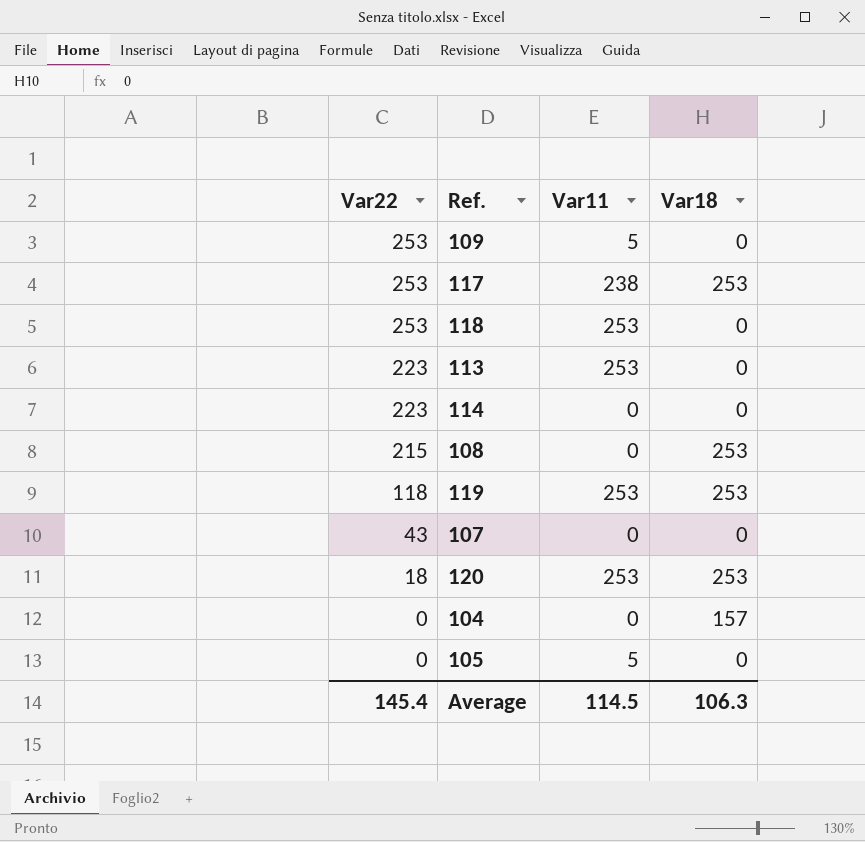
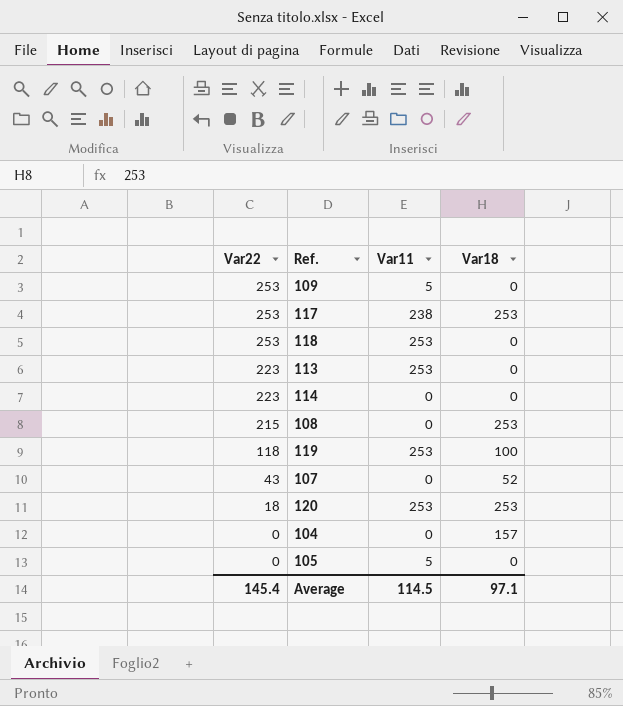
119 | Var18: 253 -> 100
107 | Var18: 0 -> 52
Average | Var18: 106.3 -> 97.1

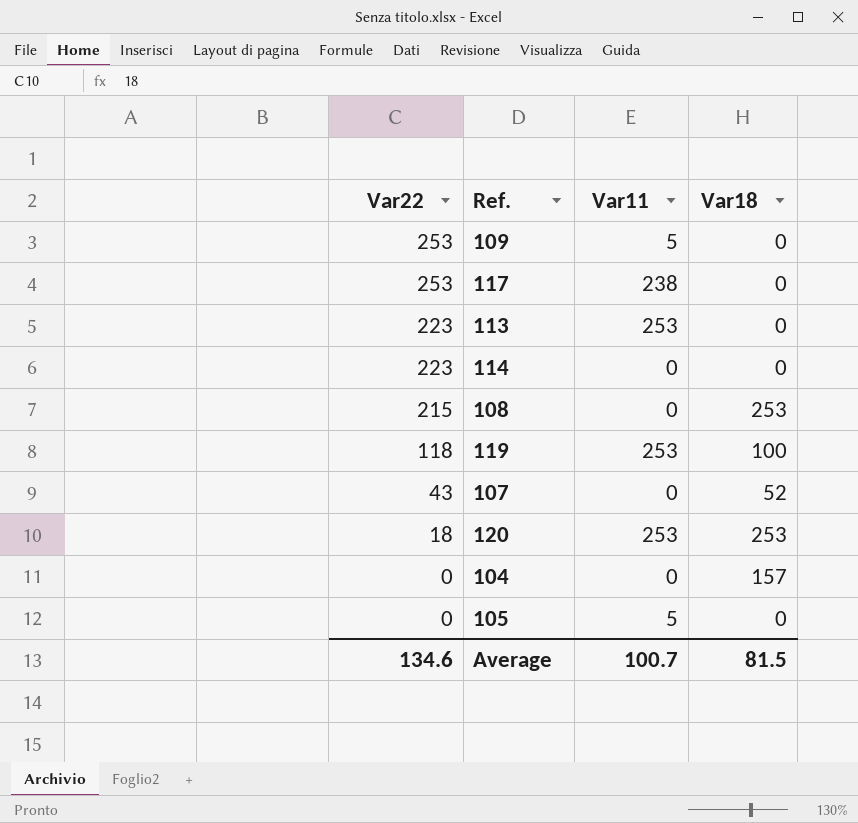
row 118: 253 | 253 | 0 -> none
117 | Var18: 253 -> 0
Average | Var22: 145.4 -> 134.6
Average | Var11: 114.5 -> 100.7
Average | Var18: 97.1 -> 81.5

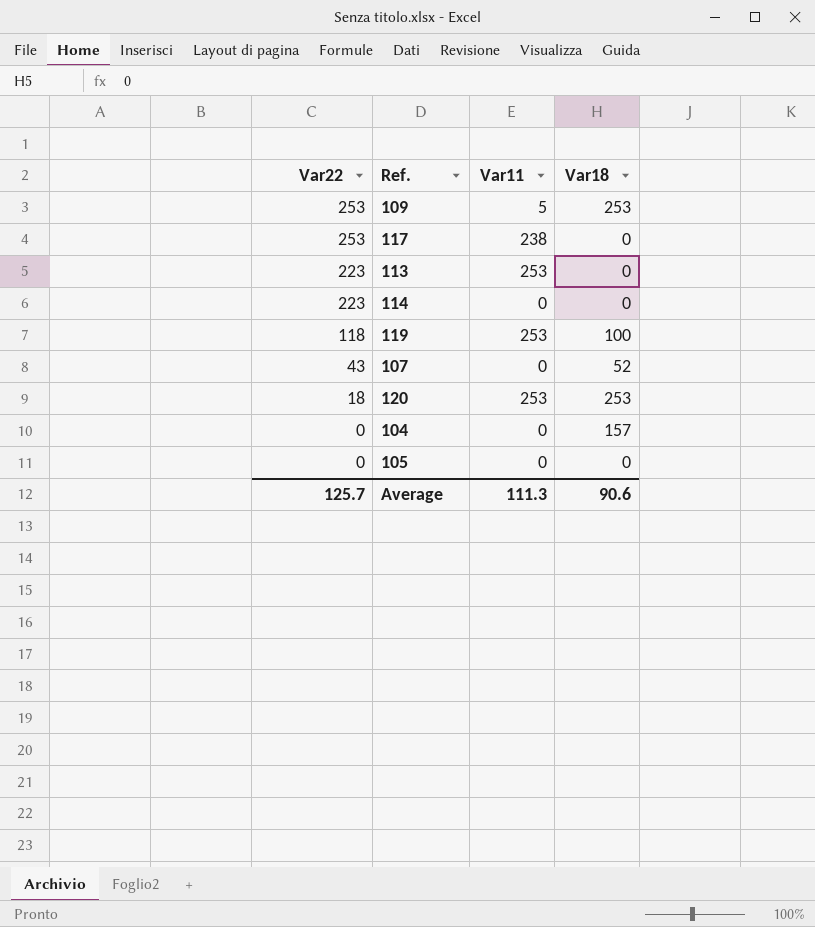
row 108: 215 | 0 | 253 -> none
109 | Var18: 0 -> 253
105 | Var11: 5 -> 0
Average | Var22: 134.6 -> 125.7
Average | Var11: 100.7 -> 111.3
Average | Var18: 81.5 -> 90.6

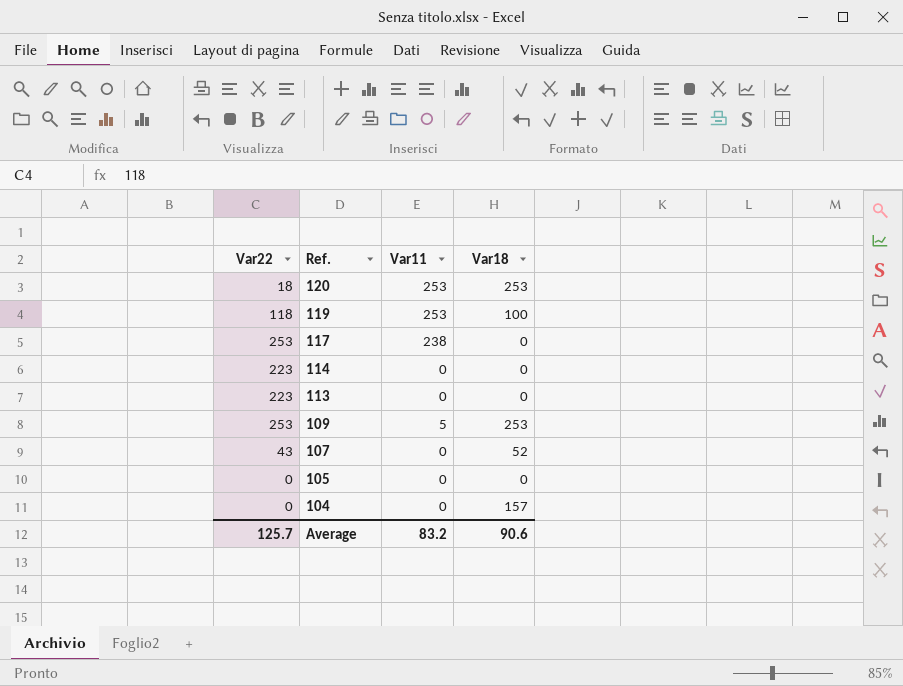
row order: Var22 descending -> Ref. descending
113 | Var11: 253 -> 0
Average | Var11: 111.3 -> 83.2

